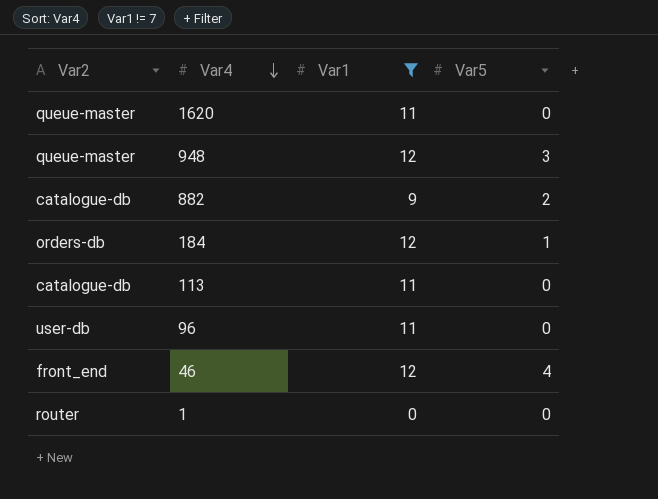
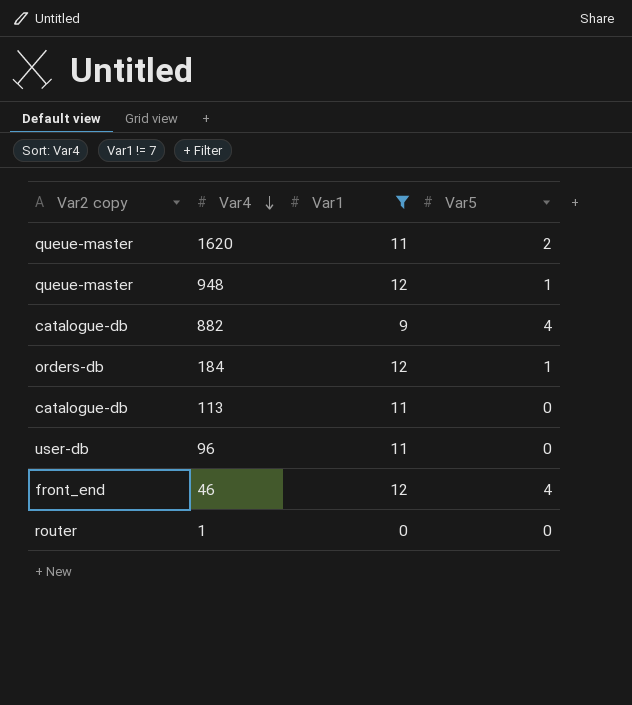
column name: Var2 -> Var2 copy
1620 | Var5: 0 -> 2
948 | Var5: 3 -> 1
882 | Var5: 2 -> 4

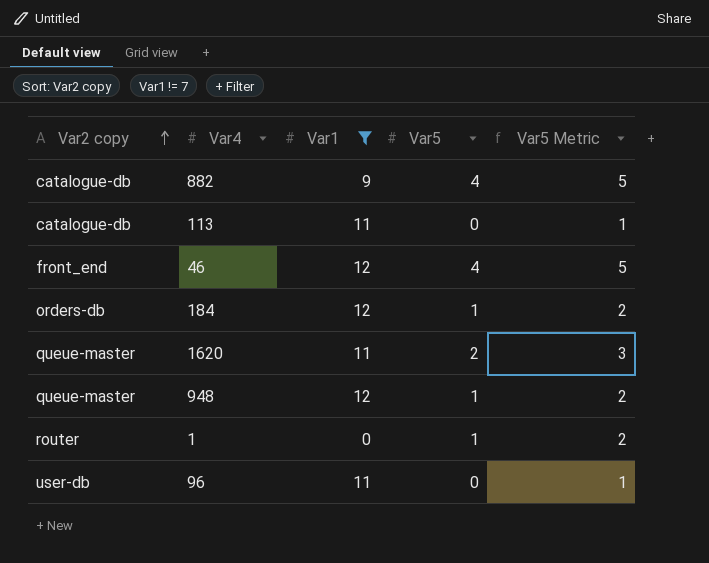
row order: Var4 descending -> Var2 copy ascending
column Var5 Metric | formula: none -> [Var5] + 1
1 | Var5: 0 -> 1

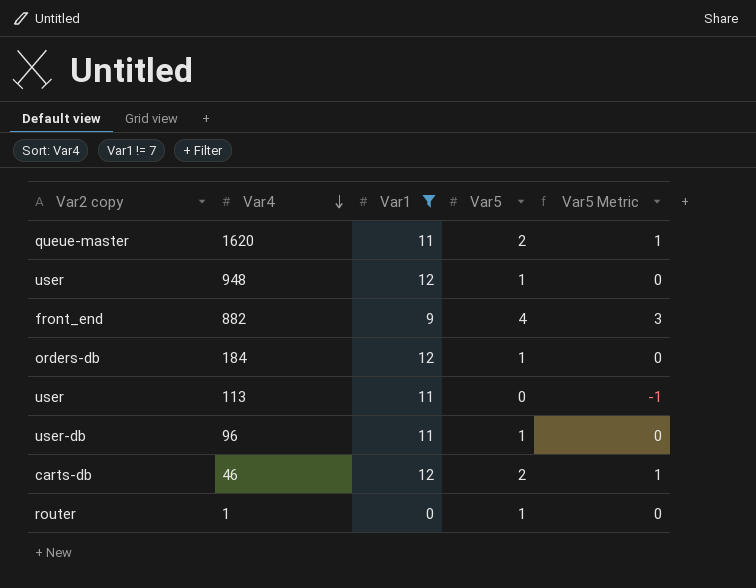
row order: Var2 copy ascending -> Var4 descending
column Var5 Metric | formula: [Var5] + 1 -> [Var5] - 1
948 | Var2 copy: queue-master -> user
882 | Var2 copy: catalogue-db -> front_end
113 | Var2 copy: catalogue-db -> user
96 | Var5: 0 -> 1
46 | Var2 copy: front_end -> carts-db
46 | Var5: 4 -> 2

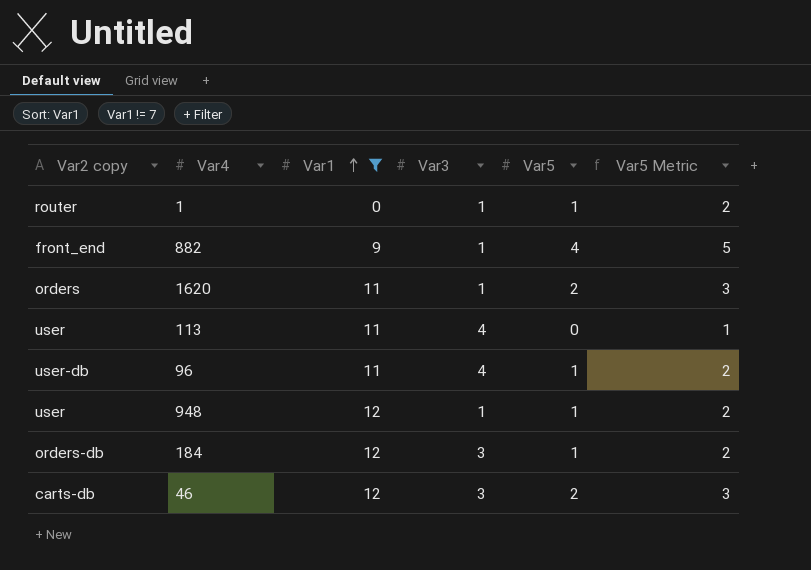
row order: Var4 descending -> Var1 ascending
column Var3 | position: none -> 4
column Var5 Metric | formula: [Var5] - 1 -> [Var5] + 1
1620 | Var2 copy: queue-master -> orders

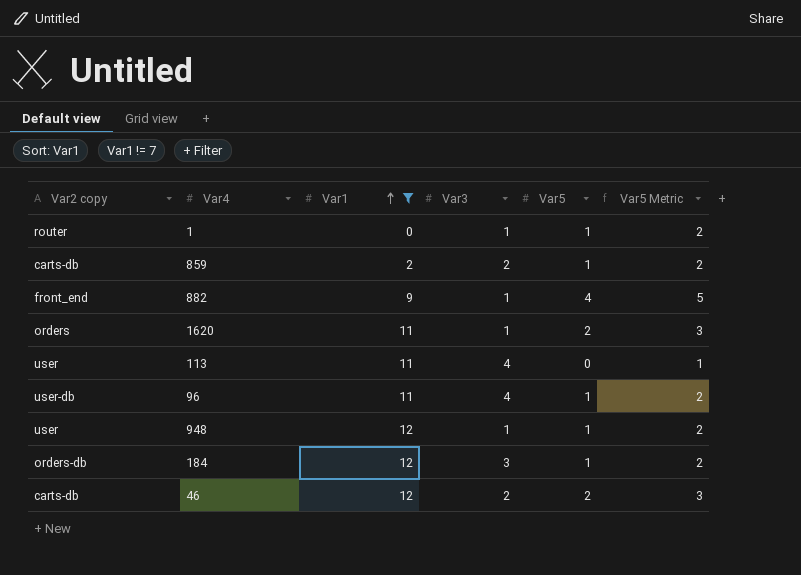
row 859: none -> carts-db | 2 | 2 | 1 | 2
46 | Var3: 3 -> 2

